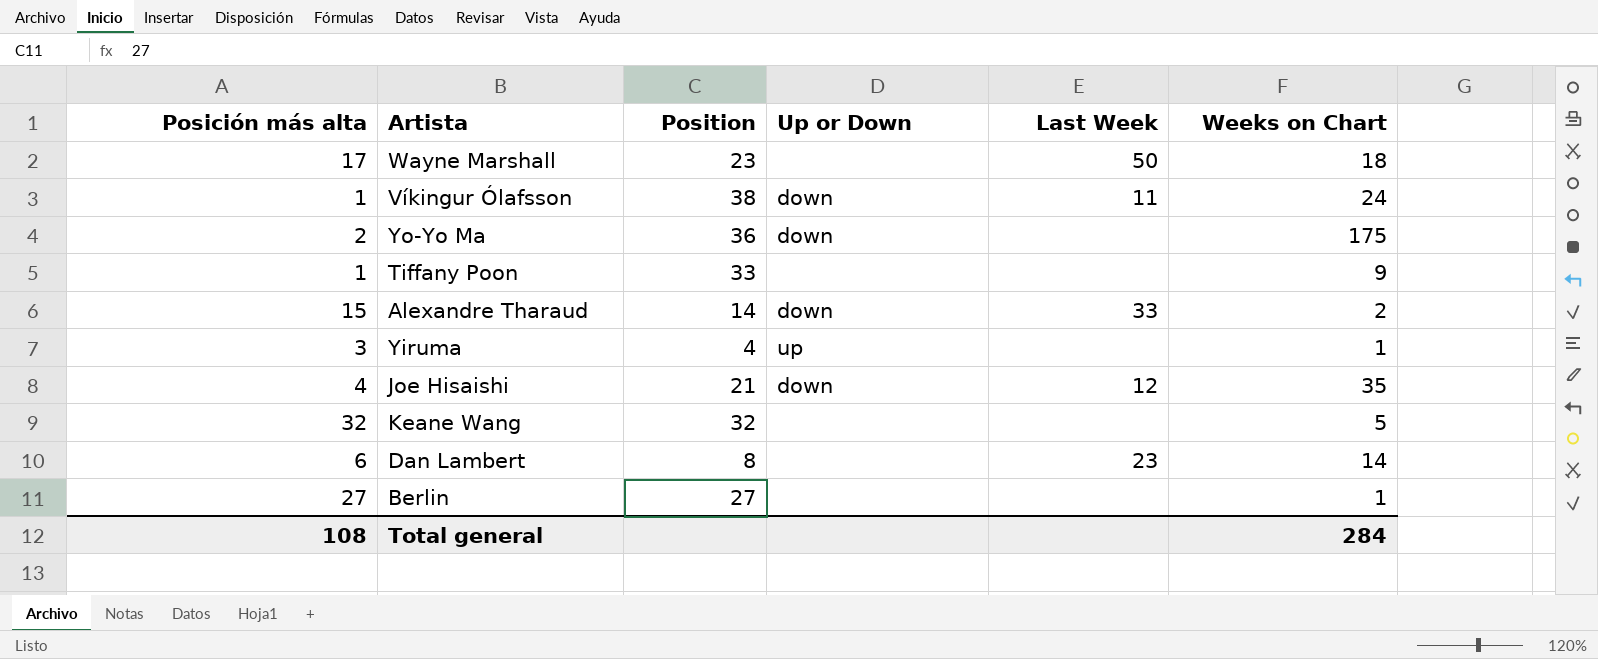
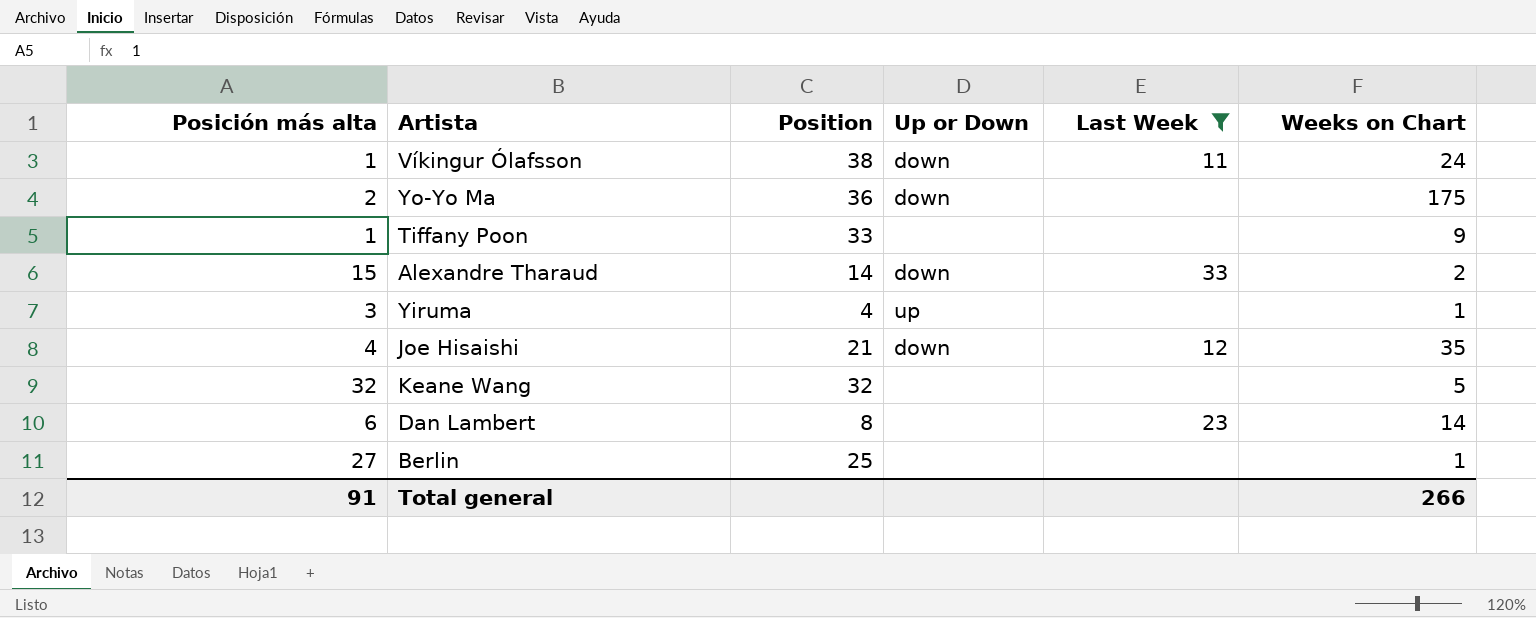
filter: none -> Last Week != 50
Berlin | Position: 27 -> 25
Total general | Posición más alta: 108 -> 91
Total general | Weeks on Chart: 284 -> 266

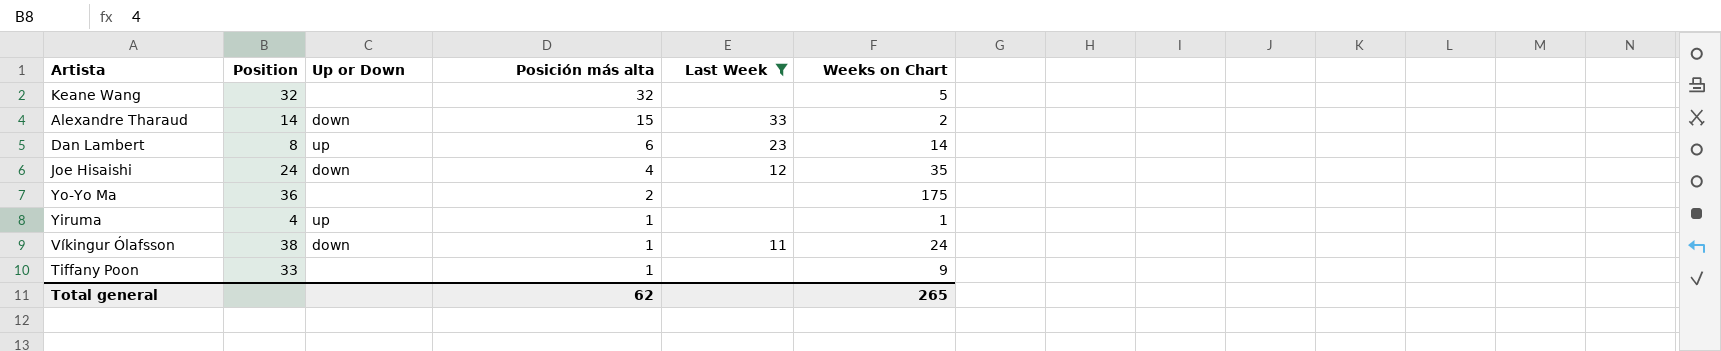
row order: none -> Posición más alta descending
column Posición más alta | position: 1 -> 4
row Berlin: 27 | 25 | none | none | 1 -> none
Dan Lambert | Up or Down: none -> up
Joe Hisaishi | Position: 21 -> 24
Yo-Yo Ma | Up or Down: down -> none
Yiruma | Posición más alta: 3 -> 1
Total general | Posición más alta: 91 -> 62
Total general | Weeks on Chart: 266 -> 265

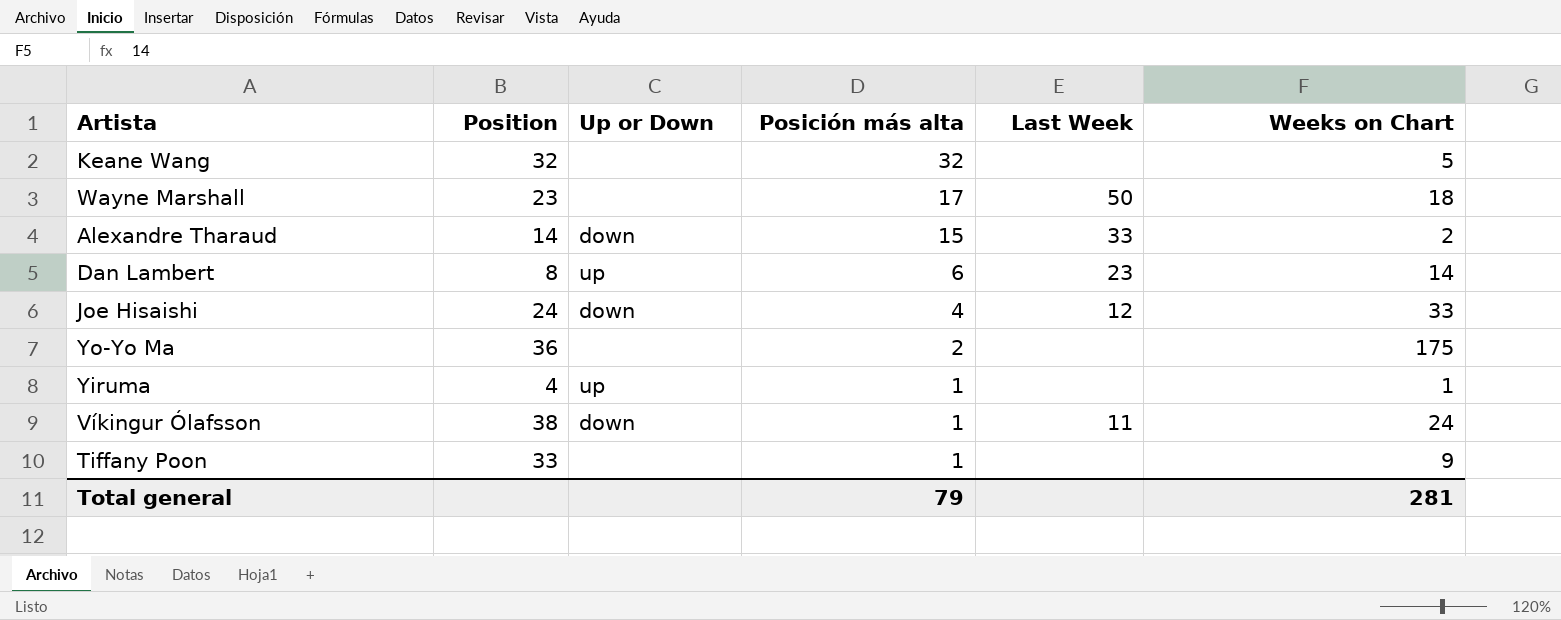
filter: Last Week != 50 -> none
Joe Hisaishi | Weeks on Chart: 35 -> 33
Total general | Posición más alta: 62 -> 79
Total general | Weeks on Chart: 265 -> 281

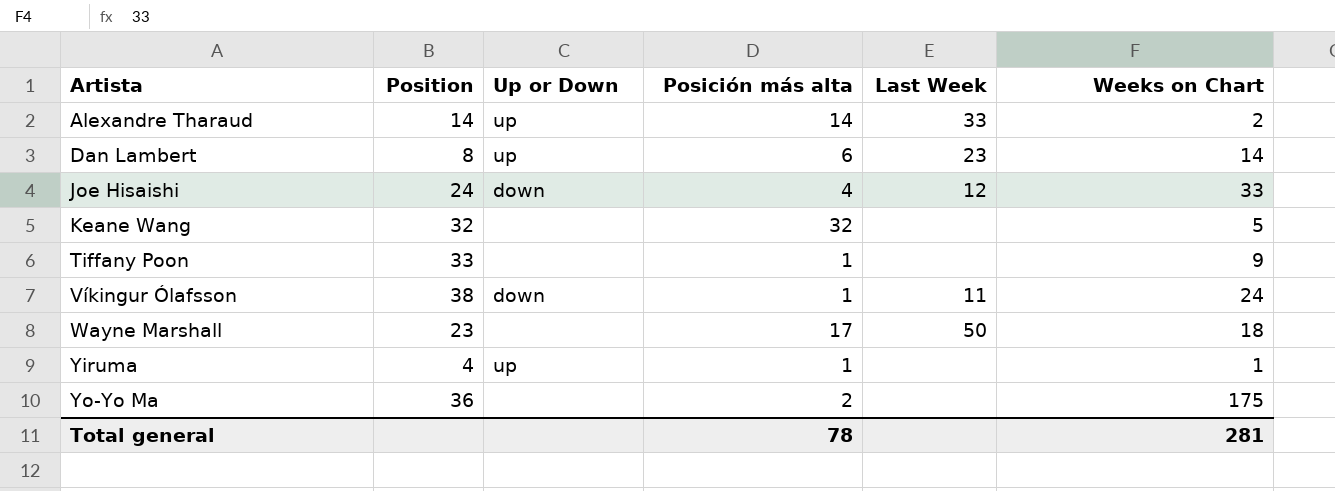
row order: Posición más alta descending -> Artista ascending
Alexandre Tharaud | Up or Down: down -> up
Alexandre Tharaud | Posición más alta: 15 -> 14
Total general | Posición más alta: 79 -> 78

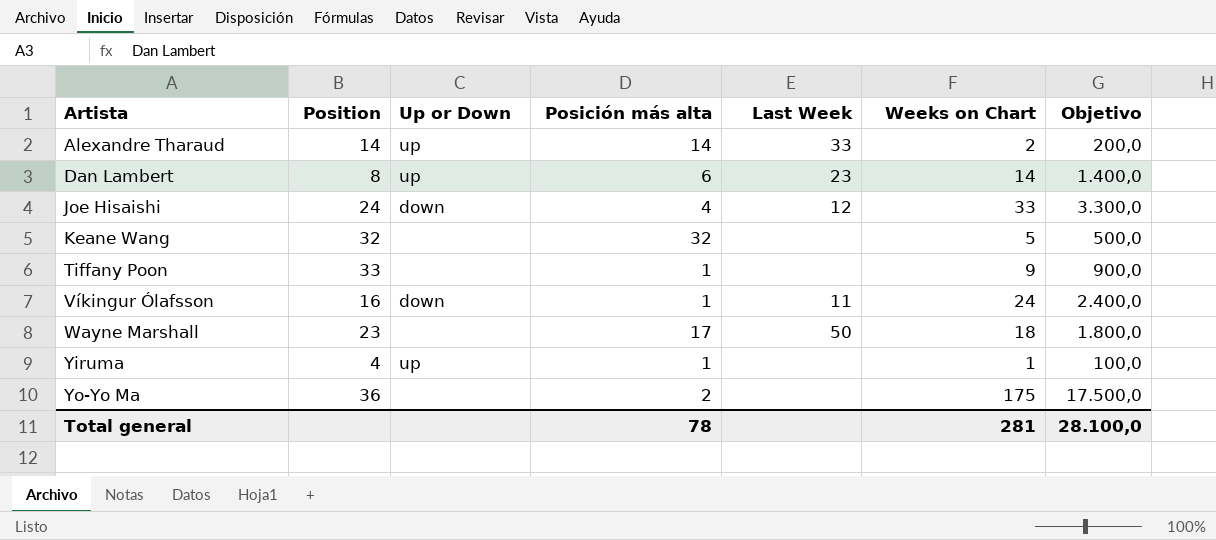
column Objetivo | formula: none -> [Weeks on Chart] * 100
Víkingur Ólafsson | Position: 38 -> 16

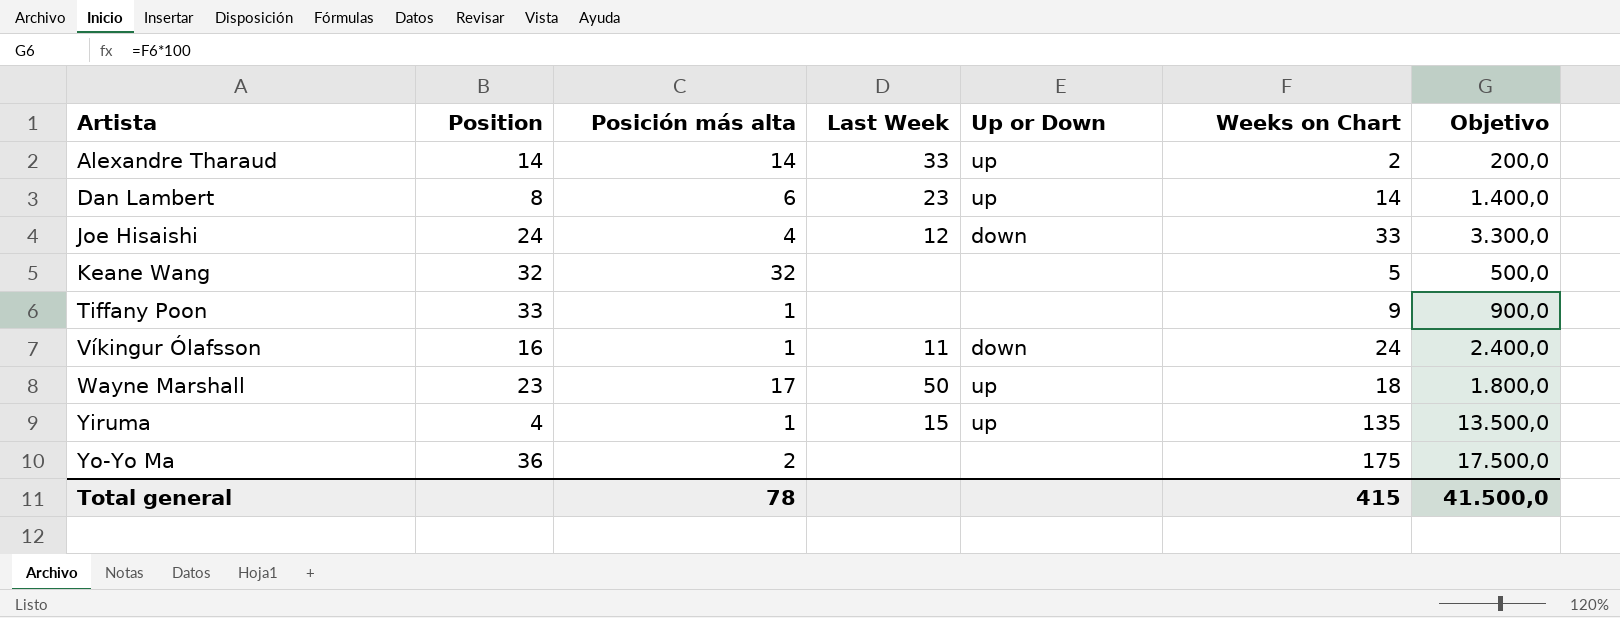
column Up or Down | position: 3 -> 5
Wayne Marshall | Up or Down: none -> up
Yiruma | Last Week: none -> 15
Yiruma | Weeks on Chart: 1 -> 135
Yiruma | Objetivo: 100,0 -> 13.500,0
Total general | Weeks on Chart: 281 -> 415
Total general | Objetivo: 28.100,0 -> 41.500,0

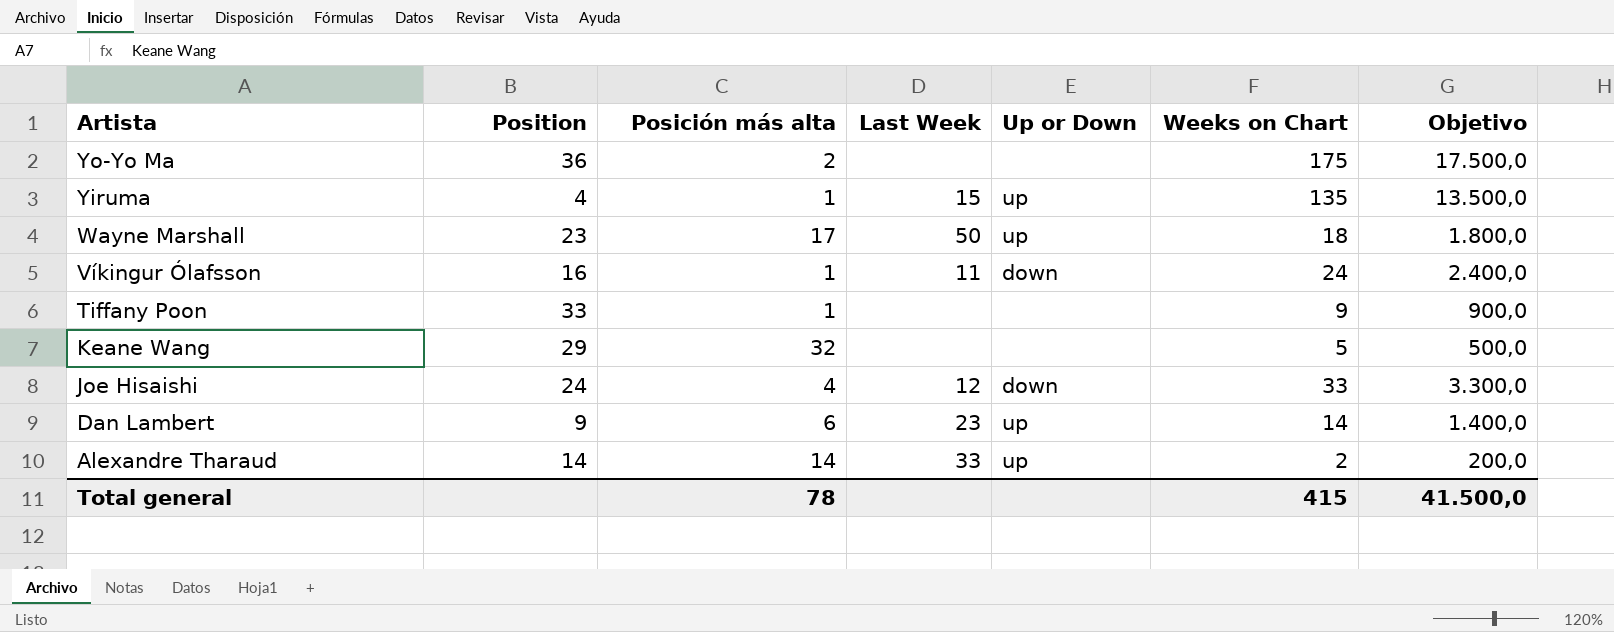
row order: Artista ascending -> Artista descending
Keane Wang | Position: 32 -> 29
Dan Lambert | Position: 8 -> 9

